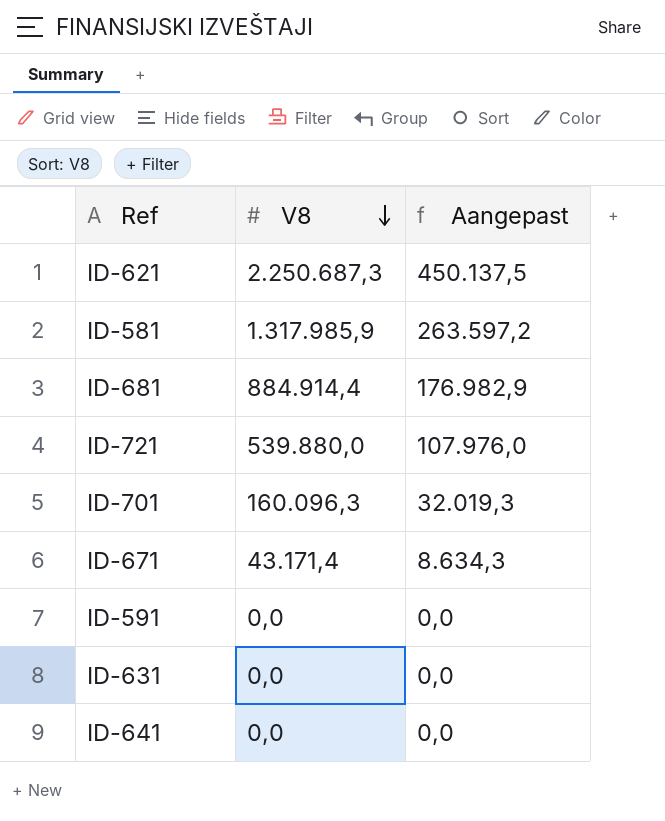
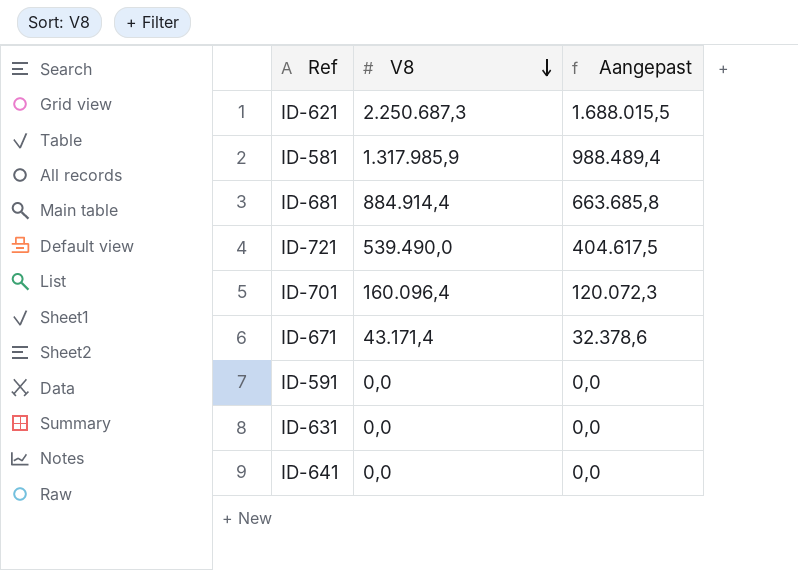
column Aangepast | formula: [V8] * 0,2 -> [V8] * 0,75
ID-721 | V8: 539.880,0 -> 539.490,0
ID-701 | V8: 160.096,3 -> 160.096,4

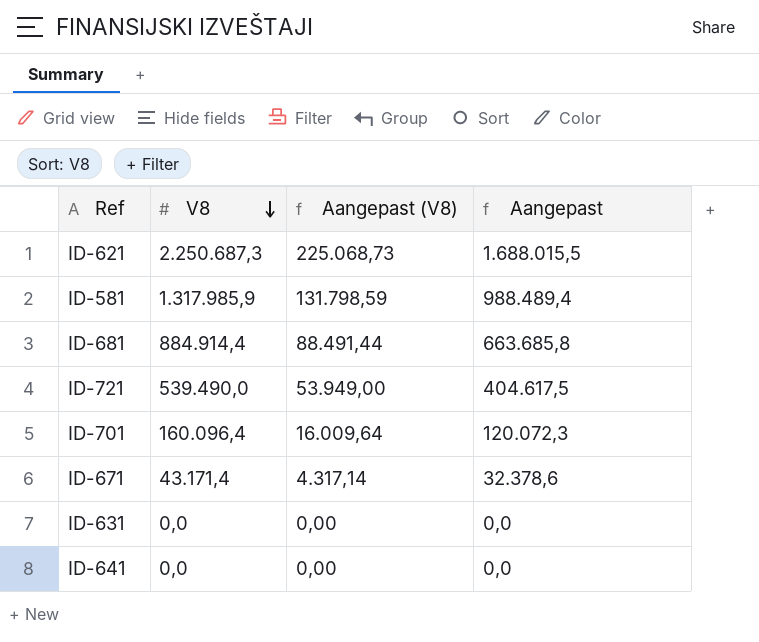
column Aangepast (V8) | formula: none -> [V8] * 0,1
row ID-591: 0,0 | 0,0 -> none

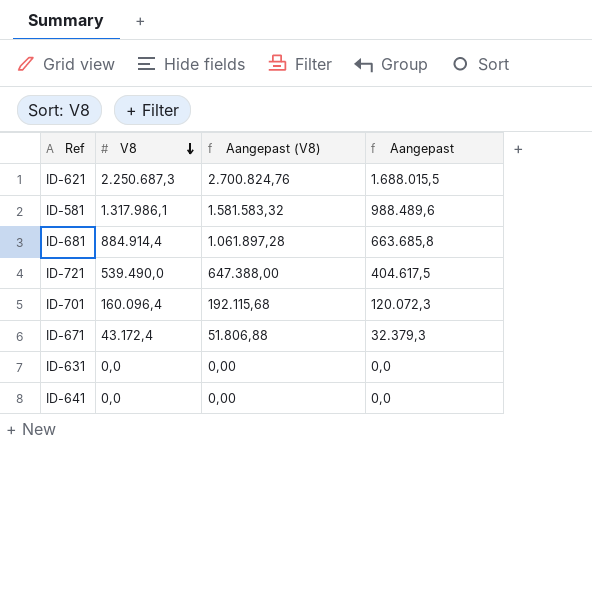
column Aangepast (V8) | formula: [V8] * 0,1 -> [V8] * 1,2
ID-581 | V8: 1.317.985,9 -> 1.317.986,1
ID-581 | Aangepast: 988.489,4 -> 988.489,6
ID-671 | V8: 43.171,4 -> 43.172,4
ID-671 | Aangepast: 32.378,6 -> 32.379,3

